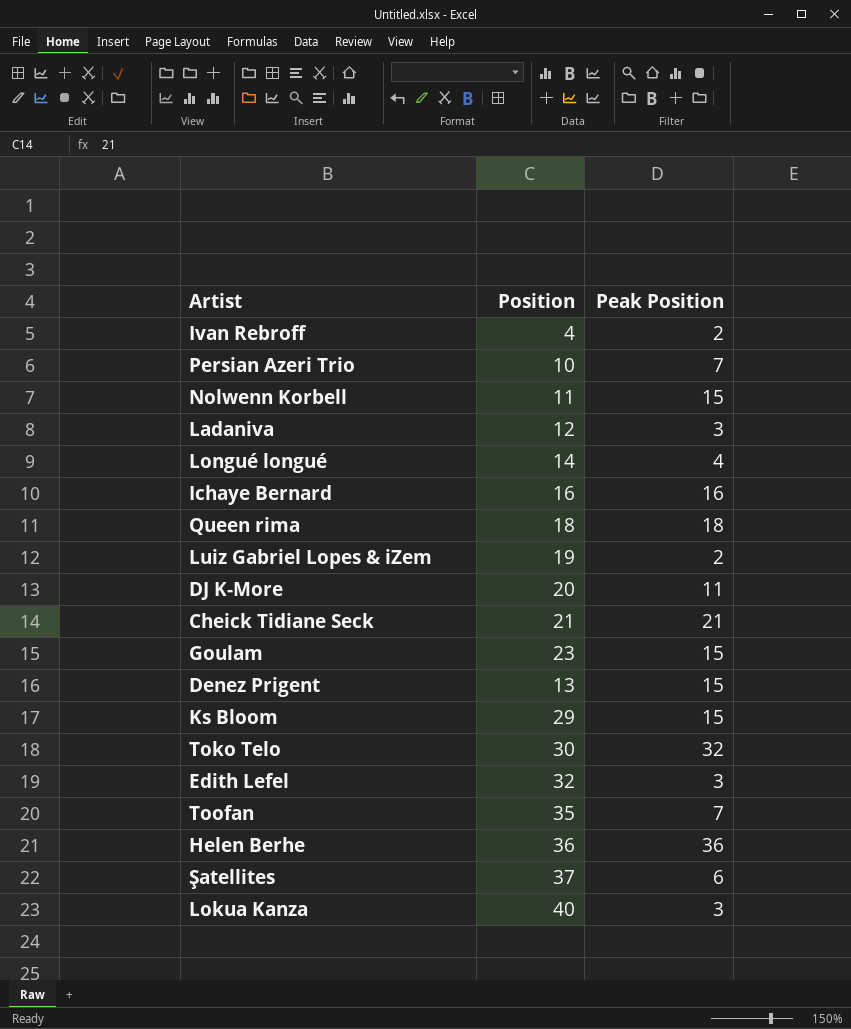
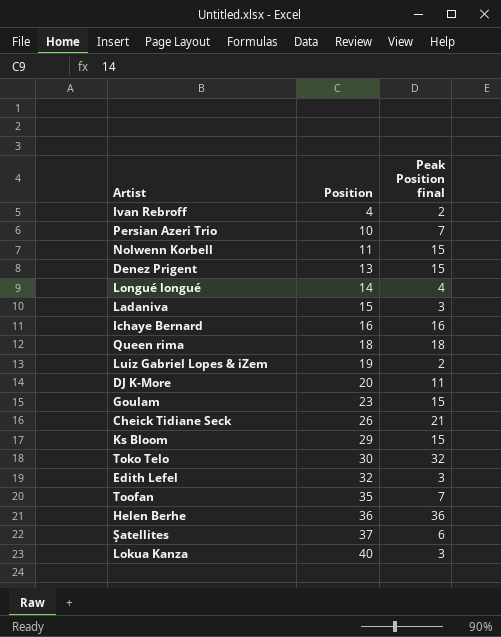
row order: none -> Position ascending
column name: Peak Position -> Peak Position final
Ladaniva | Position: 12 -> 15
Cheick Tidiane Seck | Position: 21 -> 26

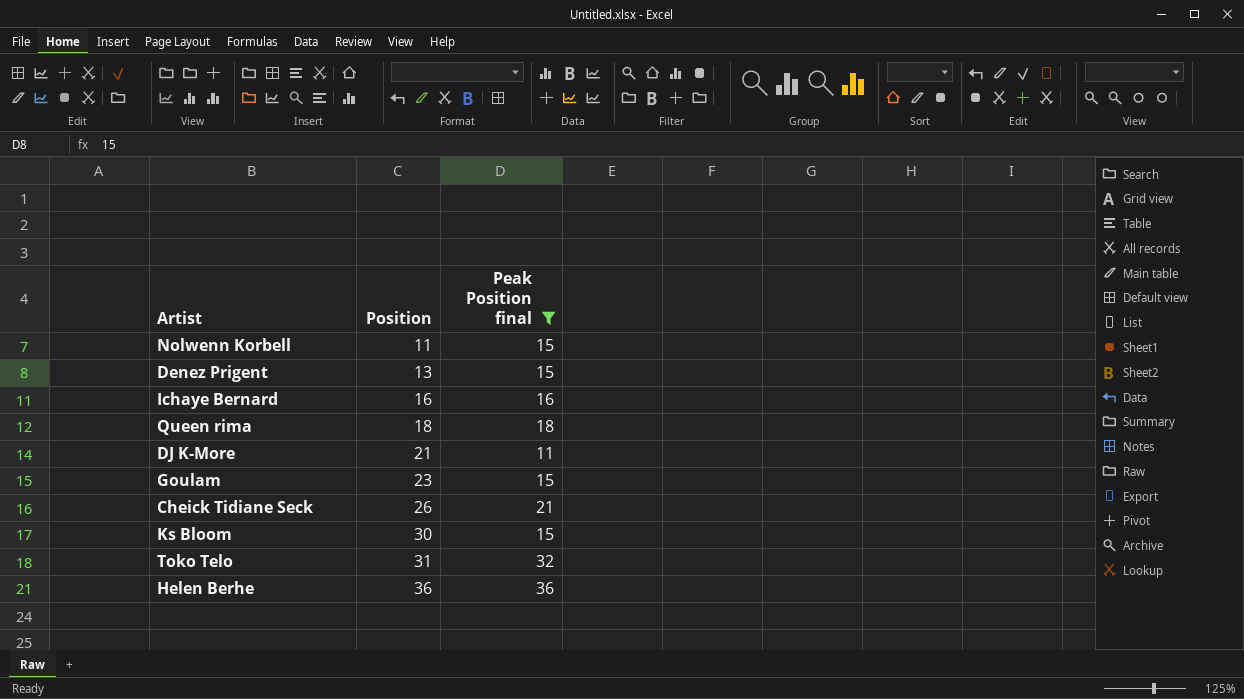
filter: none -> Peak Position final >= 11
DJ K-More | Position: 20 -> 21
Ks Bloom | Position: 29 -> 30
Toko Telo | Position: 30 -> 31

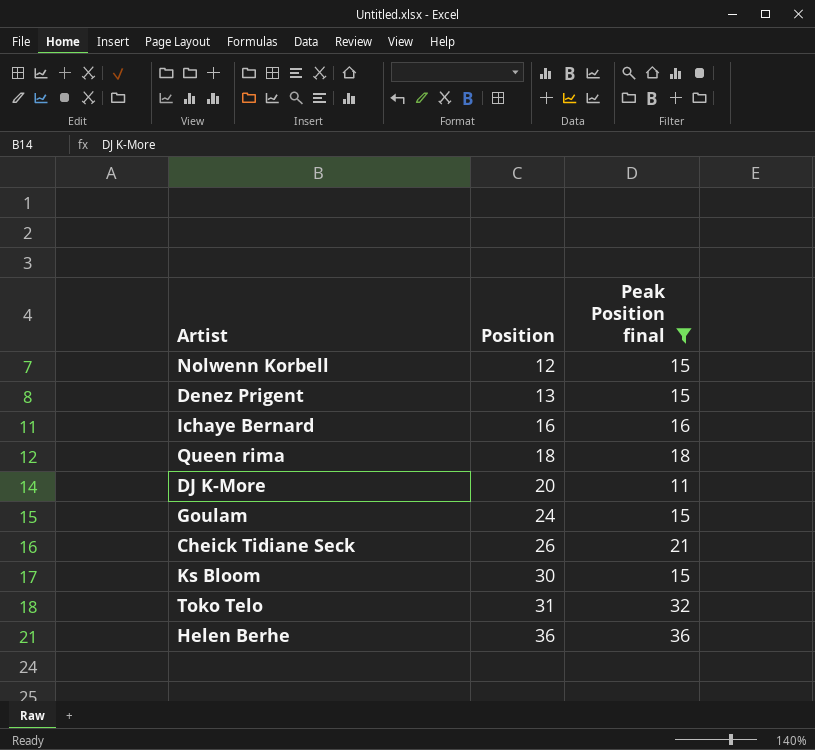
Nolwenn Korbell | Position: 11 -> 12
DJ K-More | Position: 21 -> 20
Goulam | Position: 23 -> 24

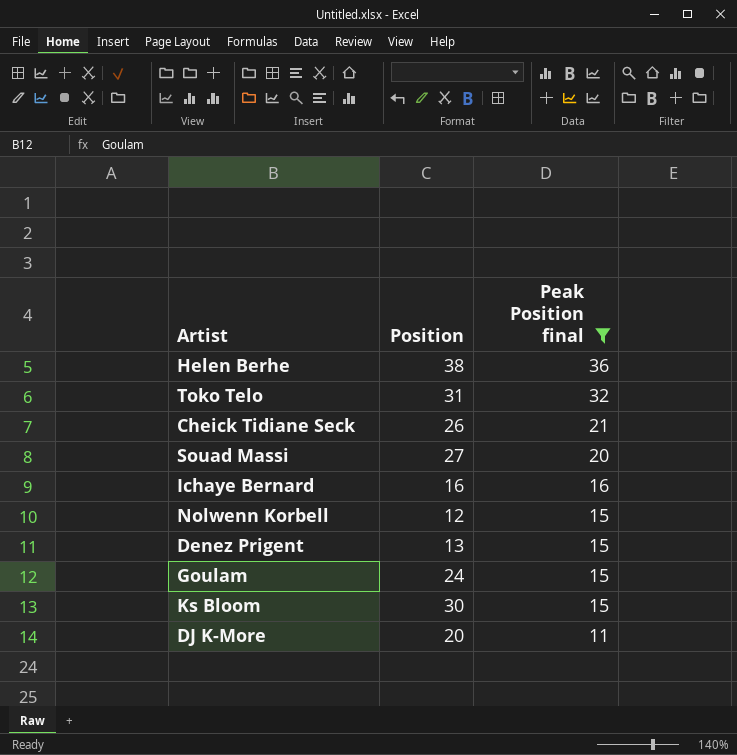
row order: Position ascending -> Peak Position final descending
row Queen rima: 18 | 18 -> none
Helen Berhe | Position: 36 -> 38
row Souad Massi: none -> 27 | 20

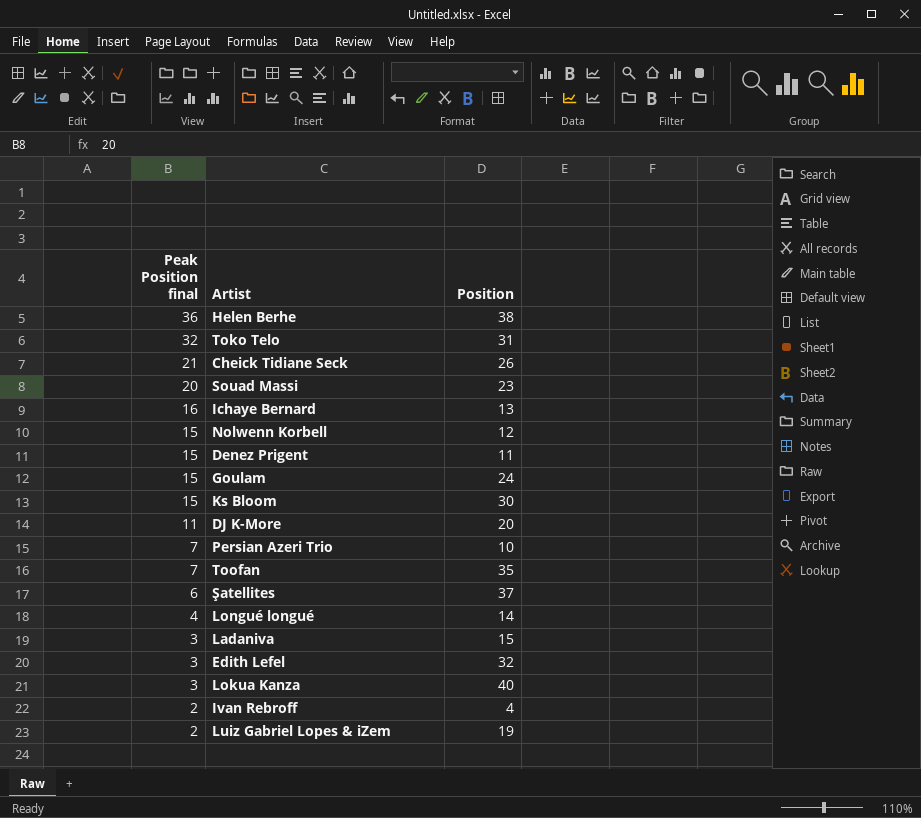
filter: Peak Position final >= 11 -> none
column Peak Position final | position: 3 -> 1
Souad Massi | Position: 27 -> 23
Ichaye Bernard | Position: 16 -> 13
Denez Prigent | Position: 13 -> 11

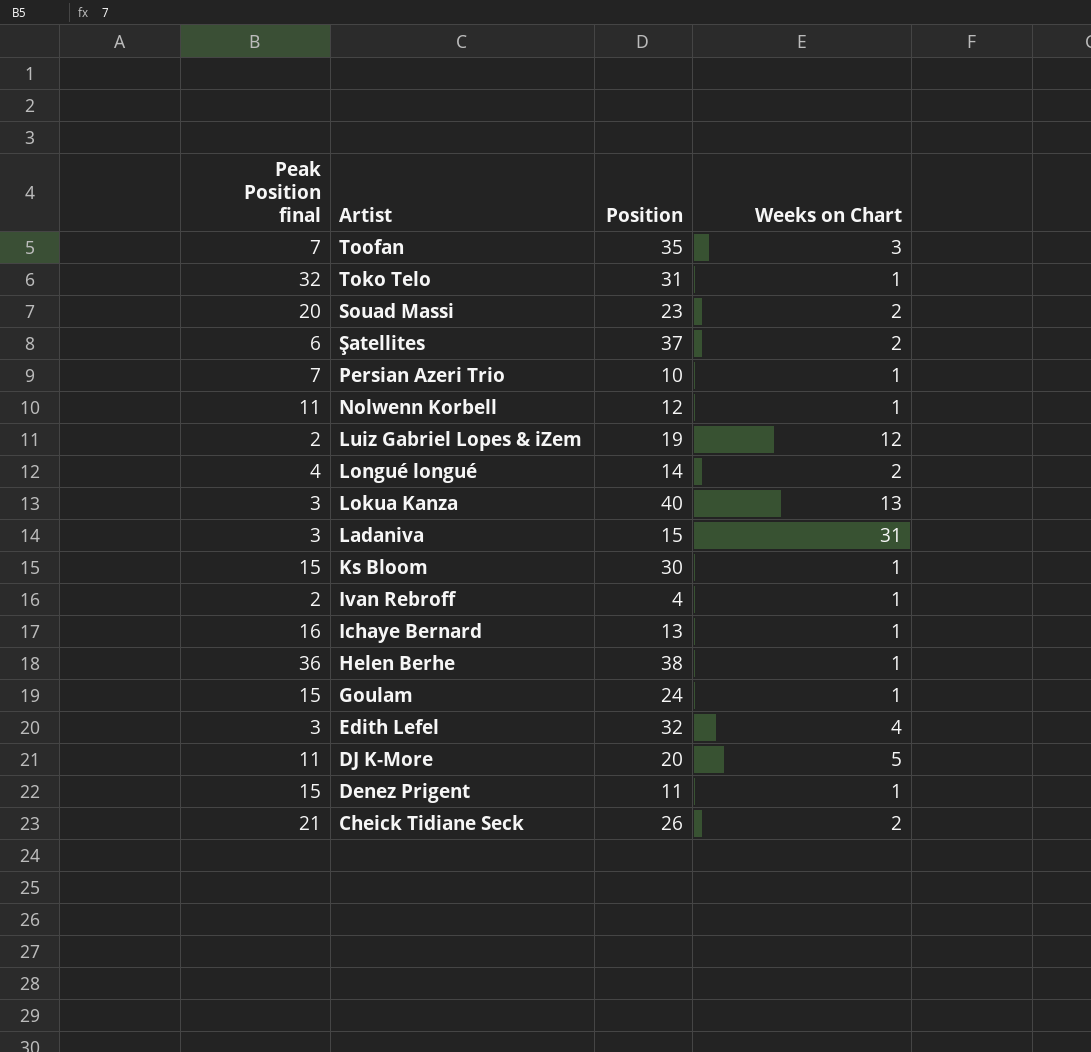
row order: Peak Position final descending -> Artist descending
column Weeks on Chart | position: none -> 4
Nolwenn Korbell | Peak Position final: 15 -> 11

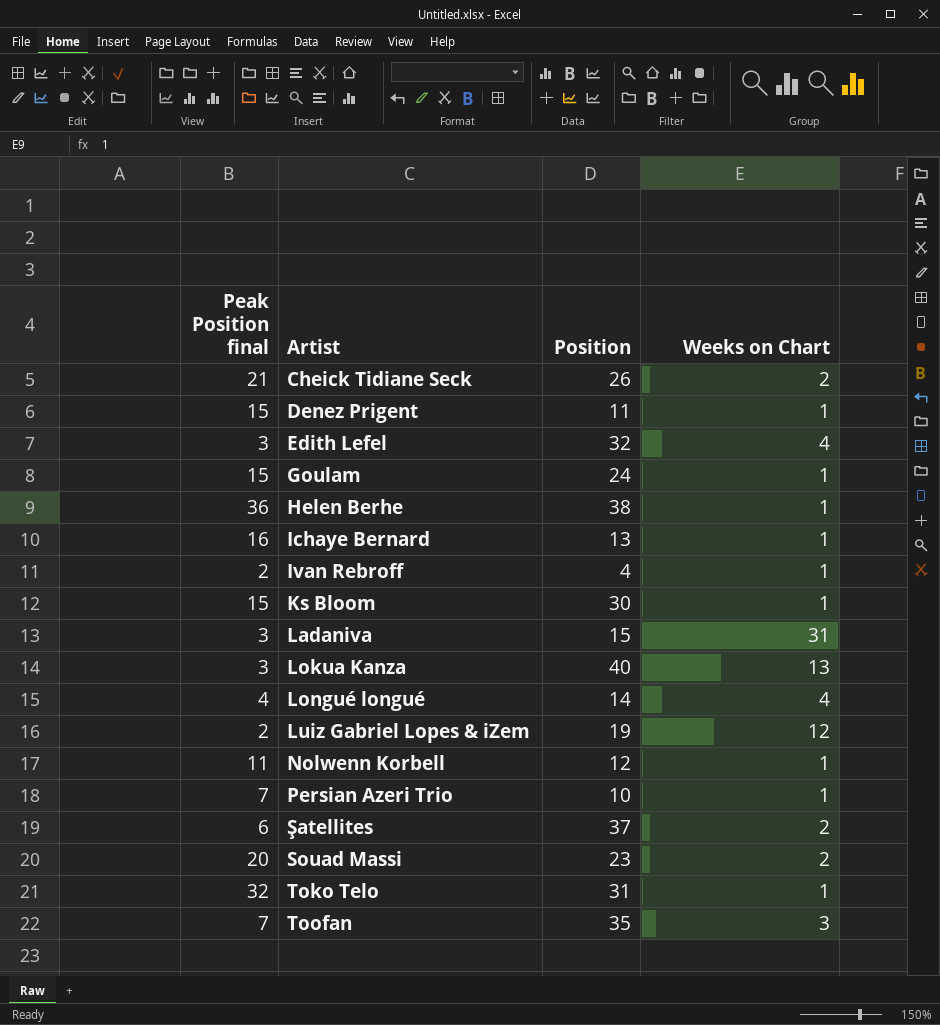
row order: Artist descending -> Artist ascending
row DJ K-More: 11 | 20 | 5 -> none
Longué longué | Weeks on Chart: 2 -> 4

